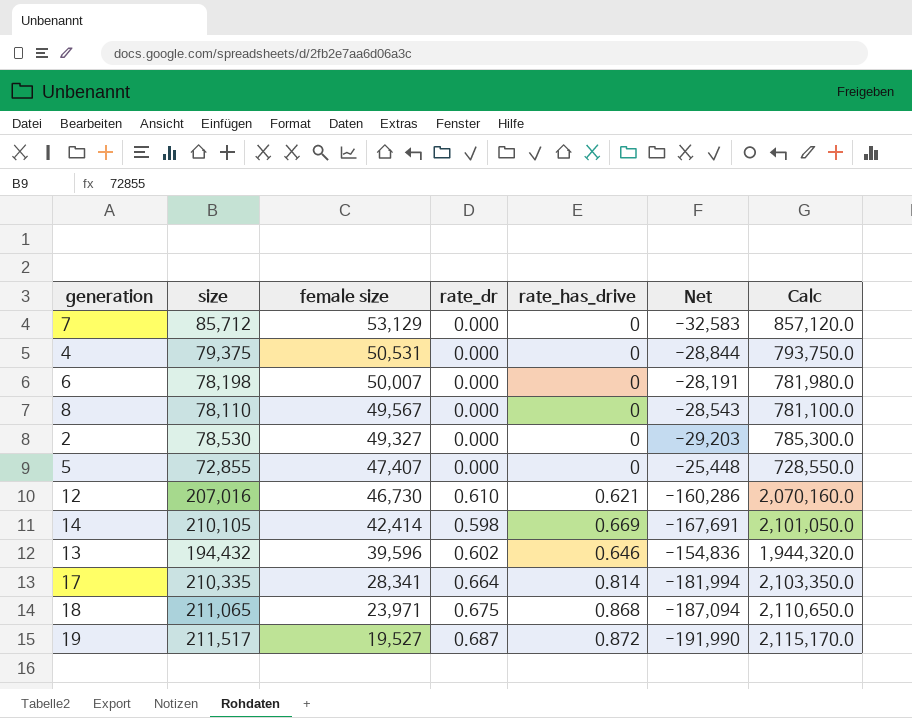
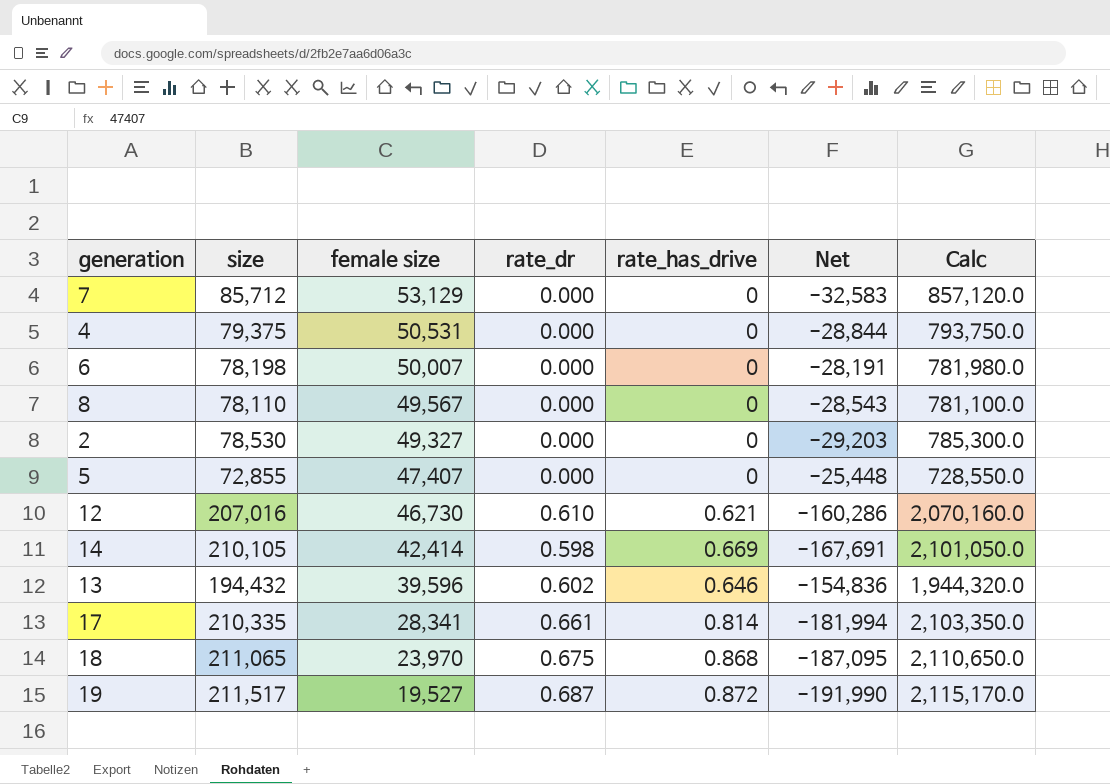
17 | rate_dr: 0.664 -> 0.661
18 | female size: 23,971 -> 23,970
18 | Net: -187,094 -> -187,095

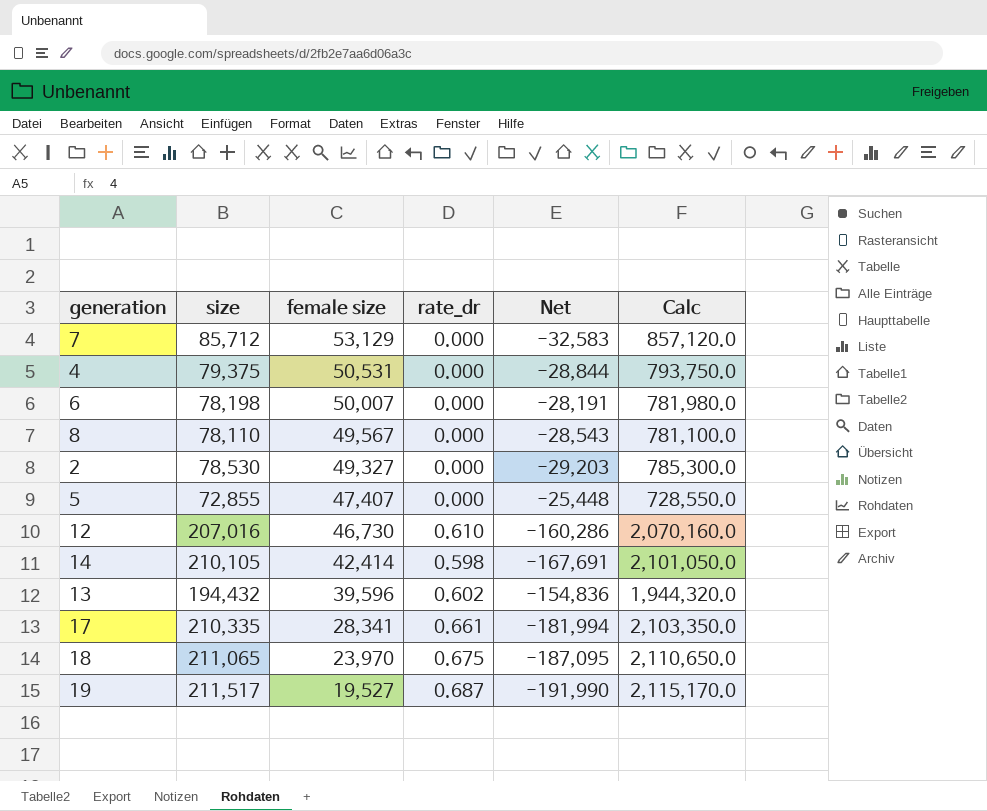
column rate_has_drive | position: 5 -> none

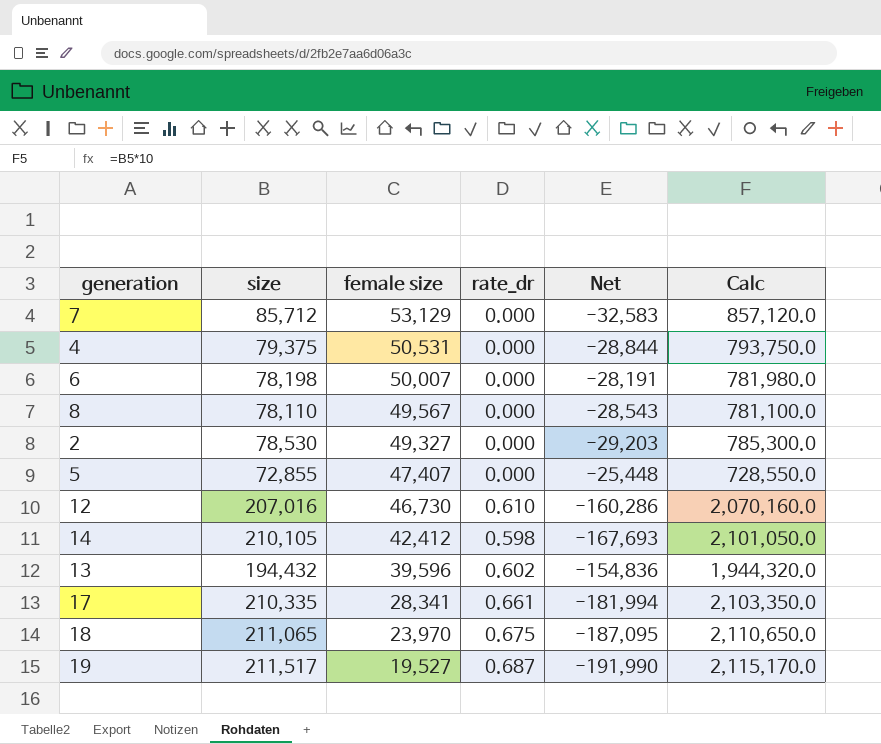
14 | female size: 42,414 -> 42,412
14 | Net: -167,691 -> -167,693

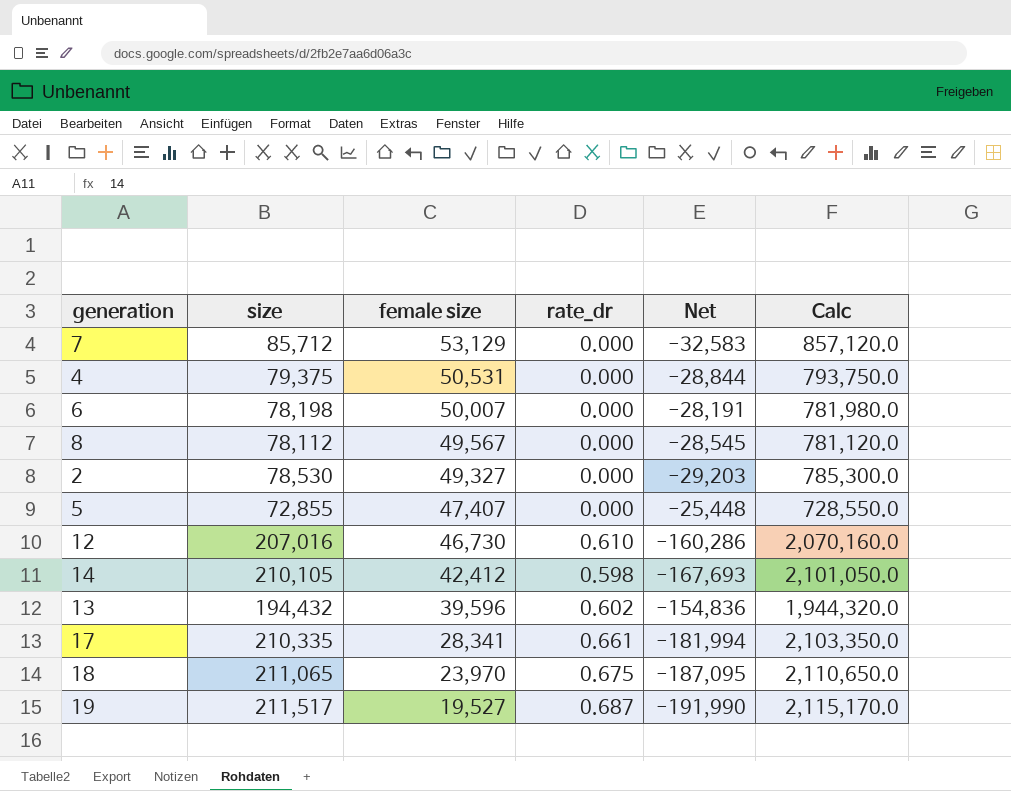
8 | size: 78,110 -> 78,112
8 | Net: -28,543 -> -28,545
8 | Calc: 781,100.0 -> 781,120.0

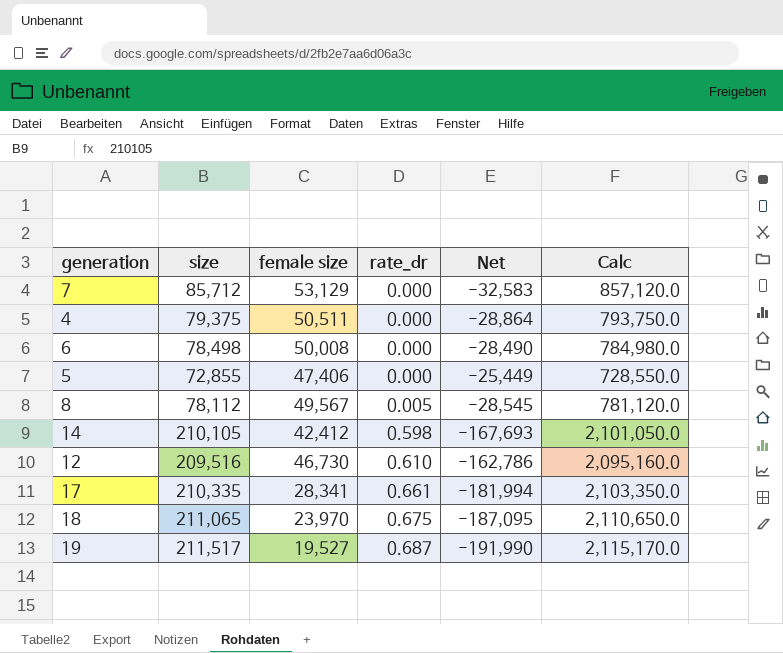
row order: female size descending -> rate_dr ascending
row 2: 78,530 | 49,327 | 0.000 | -29,203 | 785,300.0 -> none
row 13: 194,432 | 39,596 | 0.602 | -154,836 | 1,944,320.0 -> none
4 | female size: 50,531 -> 50,511
4 | Net: -28,844 -> -28,864
6 | size: 78,198 -> 78,498
6 | female size: 50,007 -> 50,008
6 | Net: -28,191 -> -28,490
6 | Calc: 781,980.0 -> 784,980.0
5 | female size: 47,407 -> 47,406
5 | Net: -25,448 -> -25,449
8 | rate_dr: 0.000 -> 0.005
12 | size: 207,016 -> 209,516
12 | Net: -160,286 -> -162,786
12 | Calc: 2,070,160.0 -> 2,095,160.0

